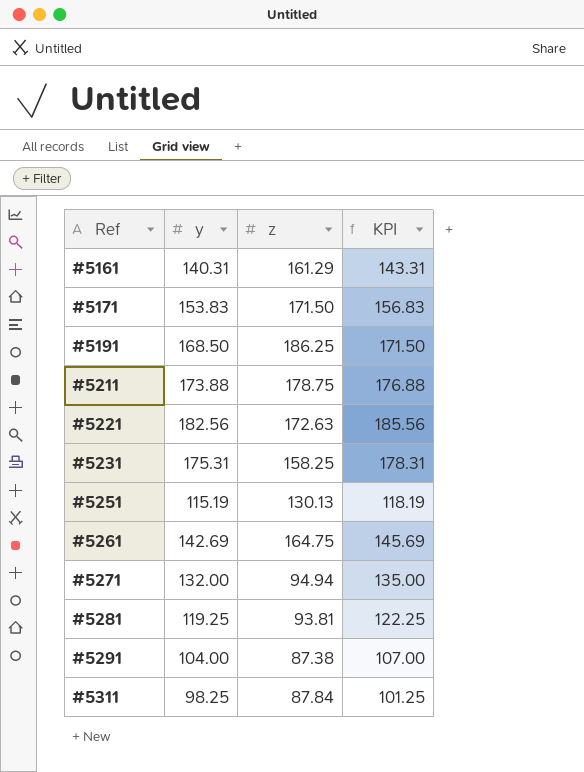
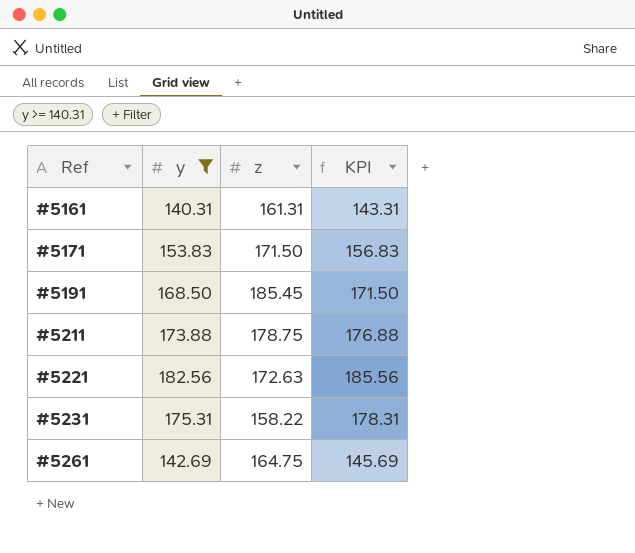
filter: none -> y >= 140.31
#5161 | z: 161.29 -> 161.31
#5191 | z: 186.25 -> 185.45
#5231 | z: 158.25 -> 158.22

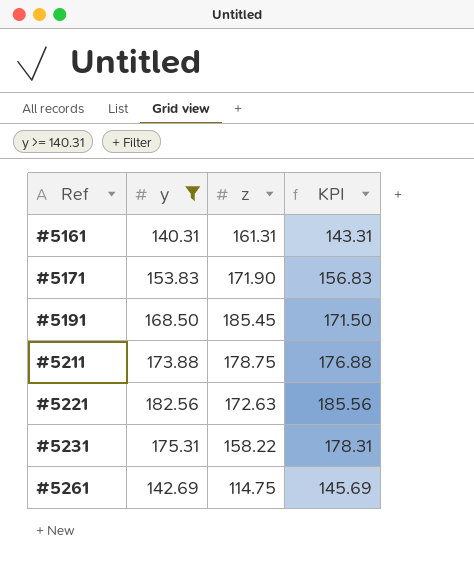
#5171 | z: 171.50 -> 171.90
#5261 | z: 164.75 -> 114.75

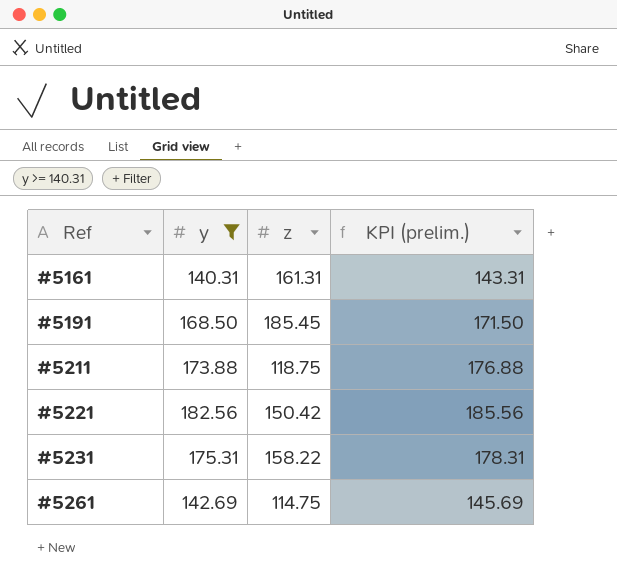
column name: KPI -> KPI (prelim.)
row #5171: 153.83 | 171.90 | 156.83 -> none
#5211 | z: 178.75 -> 118.75
#5221 | z: 172.63 -> 150.42

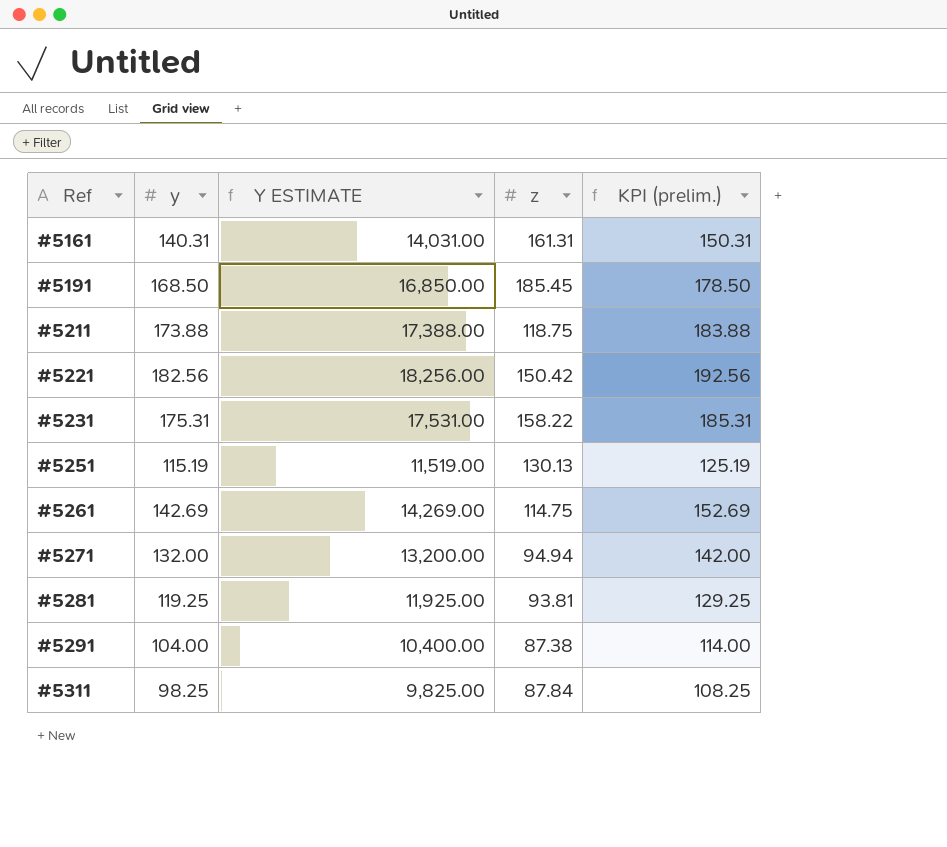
filter: y >= 140.31 -> none
column Y ESTIMATE | formula: none -> [y] * 100
column KPI (prelim.) | formula: [y] + 3 -> [y] + 10

